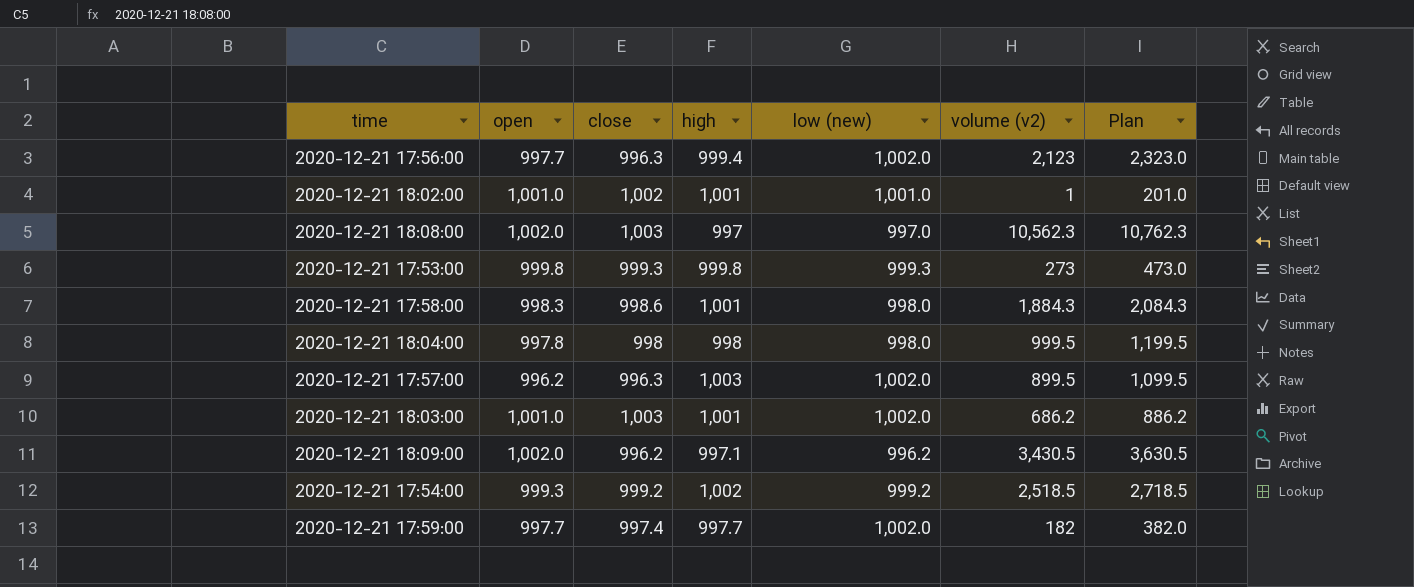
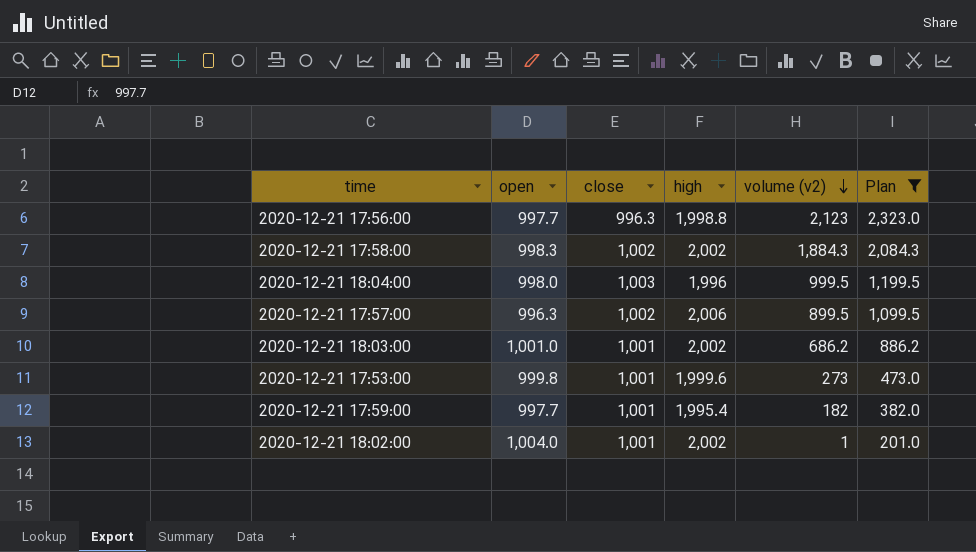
filter: none -> Plan <= 2,323.0
row order: none -> volume (v2) descending
column low (new) | position: 5 -> none
2020-12-21 17:56:00 | high: 999.4 -> 1,998.8
2020-12-21 17:58:00 | close: 998.6 -> 1,002
2020-12-21 17:58:00 | high: 1,001 -> 2,002
2020-12-21 18:04:00 | open: 997.8 -> 998.0
2020-12-21 18:04:00 | close: 998 -> 1,003
2020-12-21 18:04:00 | high: 998 -> 1,996
2020-12-21 17:57:00 | open: 996.2 -> 996.3
2020-12-21 17:57:00 | close: 996.3 -> 1,002
2020-12-21 17:57:00 | high: 1,003 -> 2,006
2020-12-21 18:03:00 | close: 1,003 -> 1,001
2020-12-21 18:03:00 | high: 1,001 -> 2,002
2020-12-21 17:53:00 | close: 999.3 -> 1,001
2020-12-21 17:53:00 | high: 999.8 -> 1,999.6
2020-12-21 17:59:00 | close: 997.4 -> 1,001
2020-12-21 17:59:00 | high: 997.7 -> 1,995.4
2020-12-21 18:02:00 | open: 1,001.0 -> 1,004.0
2020-12-21 18:02:00 | close: 1,002 -> 1,001
2020-12-21 18:02:00 | high: 1,001 -> 2,002

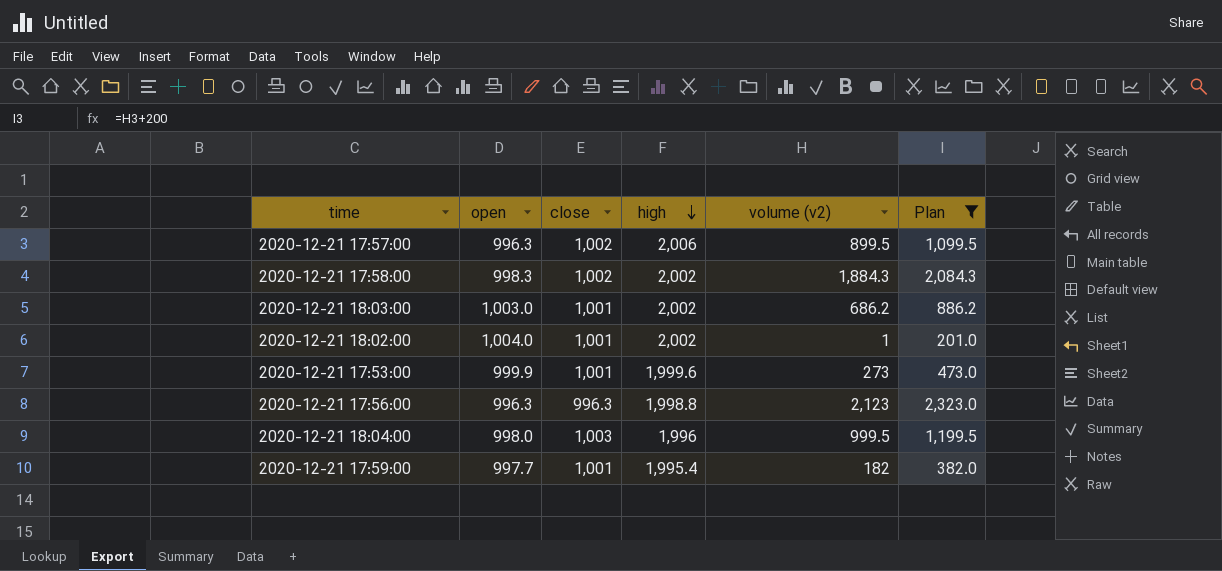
row order: volume (v2) descending -> high descending
2020-12-21 18:03:00 | open: 1,001.0 -> 1,003.0
2020-12-21 17:53:00 | open: 999.8 -> 999.9
2020-12-21 17:56:00 | open: 997.7 -> 996.3

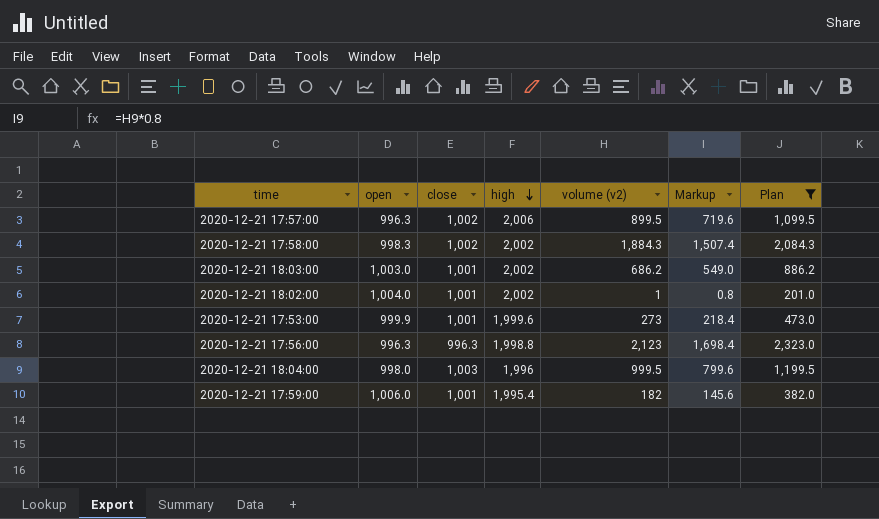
column Markup | formula: none -> [volume (v2)] * 0.8
2020-12-21 17:59:00 | open: 997.7 -> 1,006.0

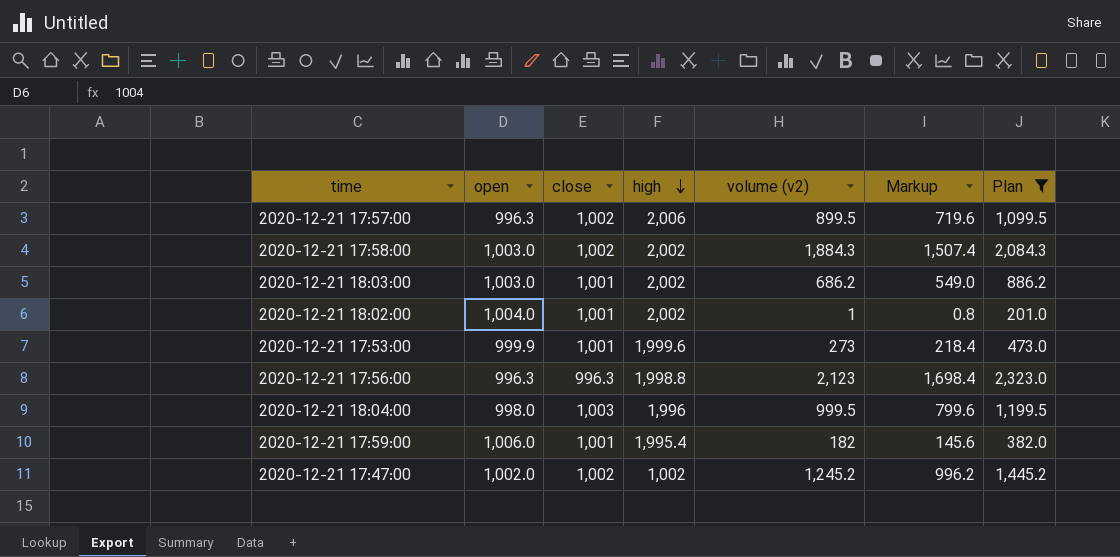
2020-12-21 17:58:00 | open: 998.3 -> 1,003.0
row 2020-12-21 17:47:00: none -> 1,002.0 | 1,002 | 1,002 | 1,245.2 | 996.2 | 1,445.2

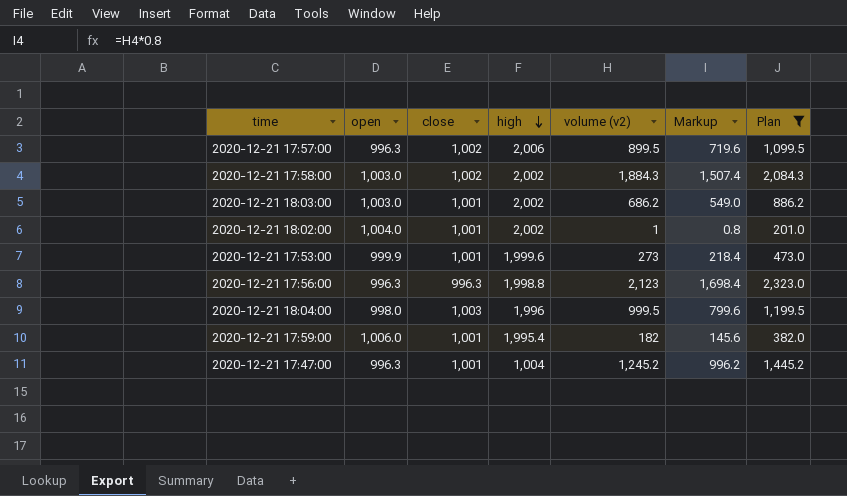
2020-12-21 17:47:00 | open: 1,002.0 -> 996.3
2020-12-21 17:47:00 | close: 1,002 -> 1,001
2020-12-21 17:47:00 | high: 1,002 -> 1,004

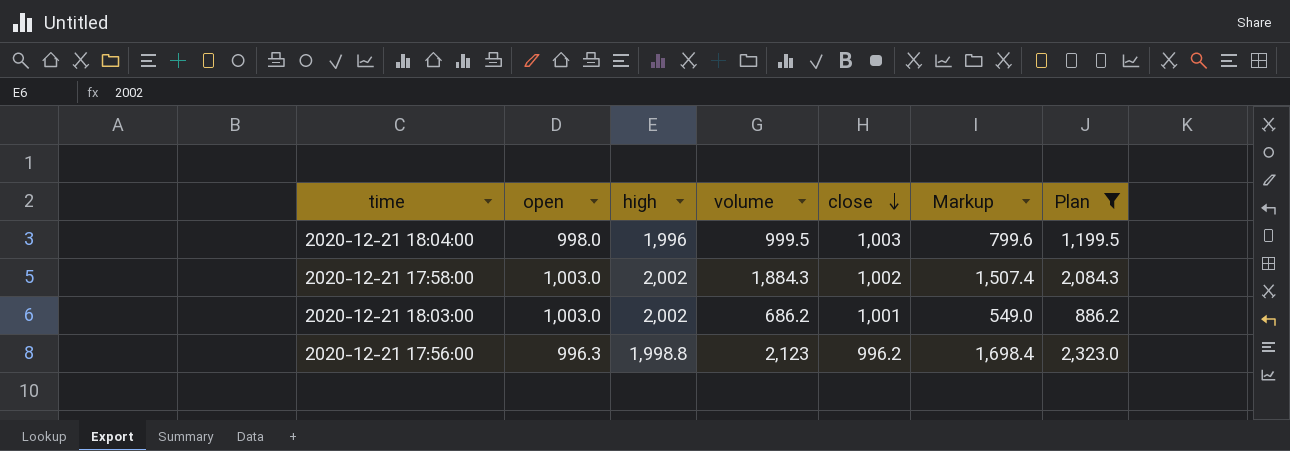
row order: high descending -> close descending
column name: volume (v2) -> volume
column close | position: 3 -> 5
row 2020-12-21 17:57:00: 996.3 | 1,002 | 2,006 | 899.5 | 719.6 | 1,099.5 -> none
row 2020-12-21 18:02:00: 1,004.0 | 1,001 | 2,002 | 1 | 0.8 | 201.0 -> none
row 2020-12-21 17:53:00: 999.9 | 1,001 | 1,999.6 | 273 | 218.4 | 473.0 -> none
row 2020-12-21 17:59:00: 1,006.0 | 1,001 | 1,995.4 | 182 | 145.6 | 382.0 -> none
row 2020-12-21 17:47:00: 996.3 | 1,001 | 1,004 | 1,245.2 | 996.2 | 1,445.2 -> none
2020-12-21 17:56:00 | close: 996.3 -> 996.2

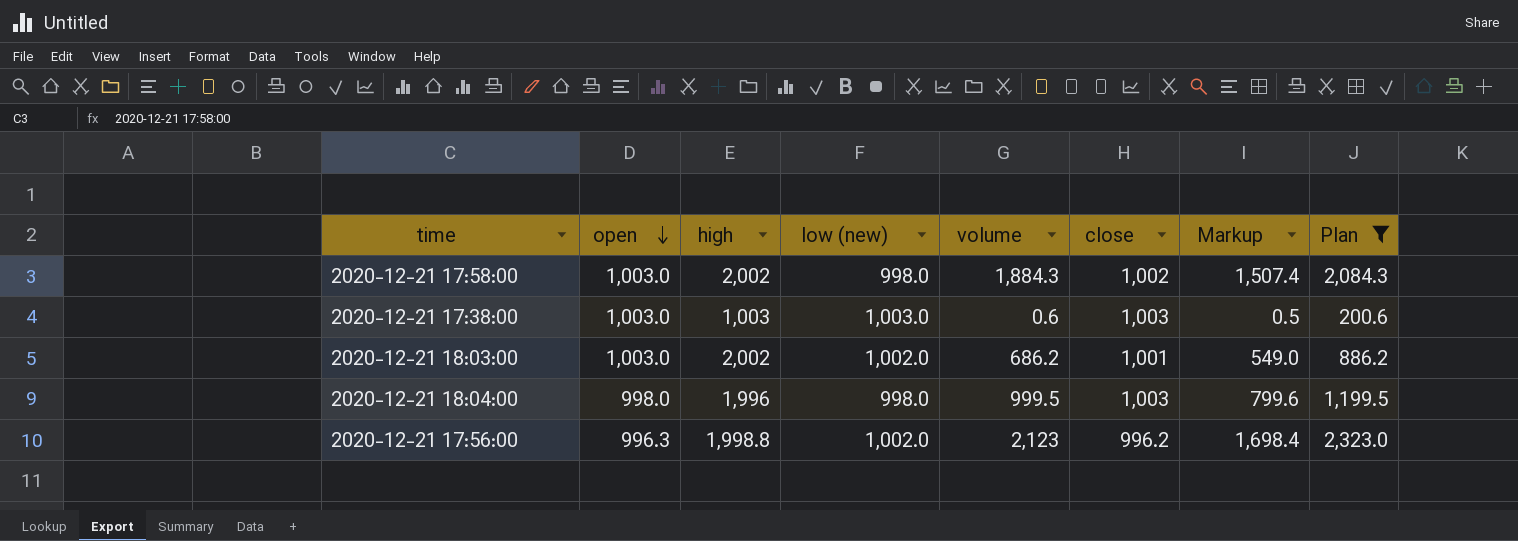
row order: close descending -> open descending
column low (new) | position: none -> 4
row 2020-12-21 17:38:00: none -> 1,003.0 | 1,003 | 1,003.0 | 0.6 | 1,003 | 0.5 | 200.6

